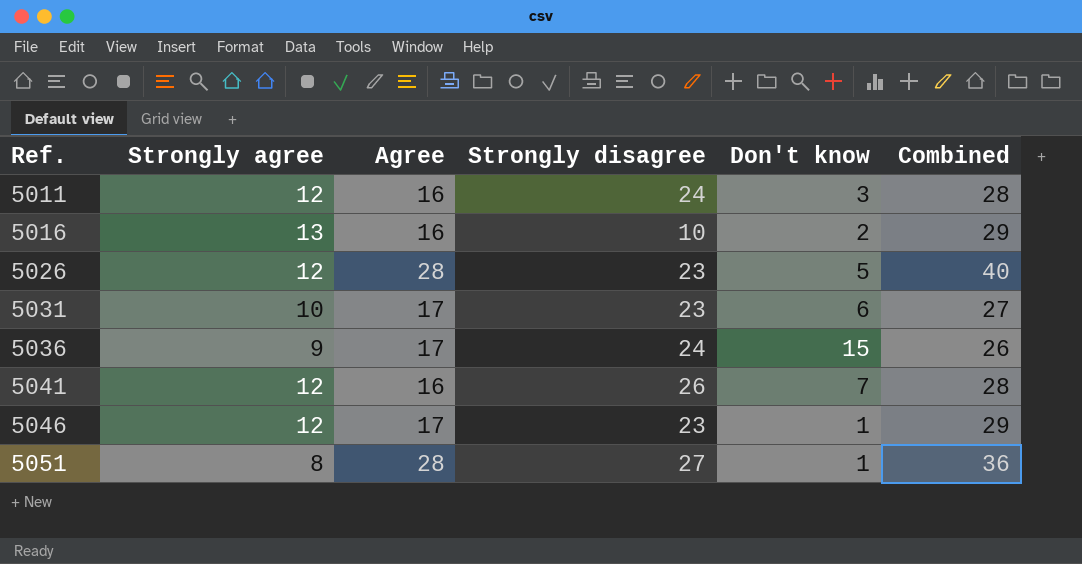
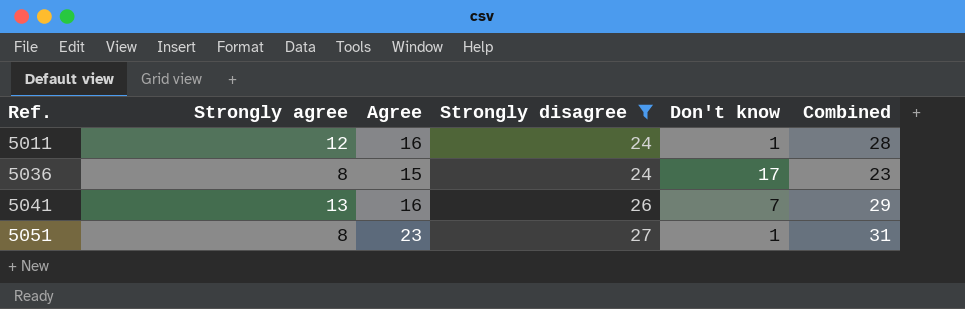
filter: none -> Strongly disagree >= 24
5011 | Don't know: 3 -> 1
5036 | Strongly agree: 9 -> 8
5036 | Agree: 17 -> 15
5036 | Don't know: 15 -> 17
5036 | Combined: 26 -> 23
5041 | Strongly agree: 12 -> 13
5041 | Combined: 28 -> 29
5051 | Agree: 28 -> 23
5051 | Combined: 36 -> 31

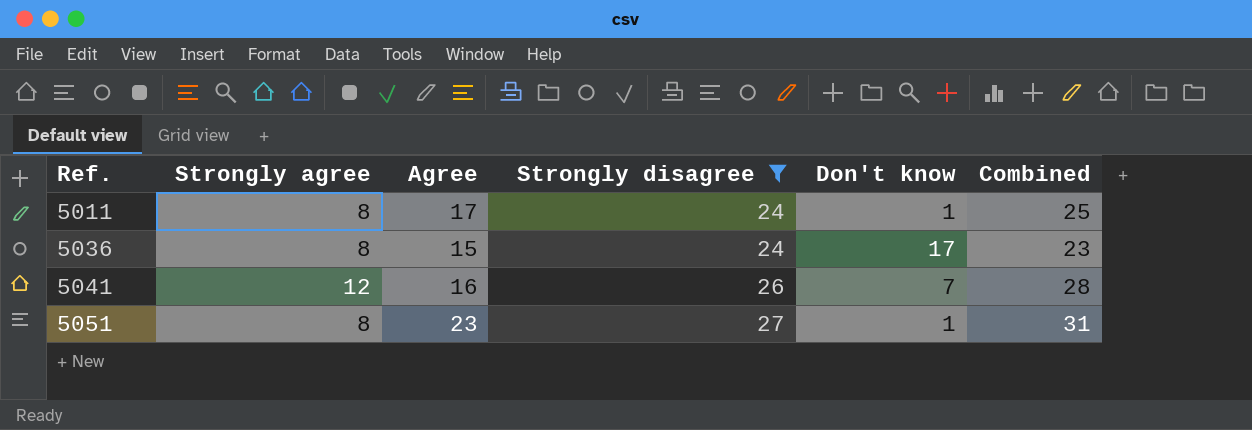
5011 | Strongly agree: 12 -> 8
5011 | Agree: 16 -> 17
5011 | Combined: 28 -> 25
5041 | Strongly agree: 13 -> 12
5041 | Combined: 29 -> 28

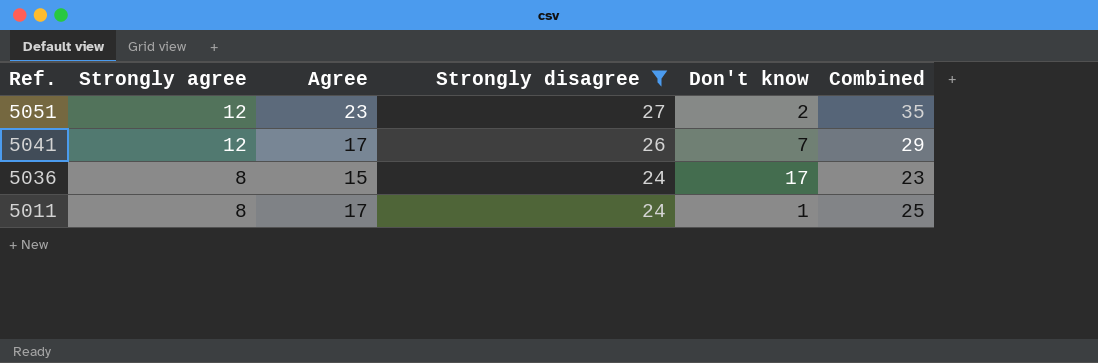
row order: Ref. ascending -> Ref. descending
5051 | Strongly agree: 8 -> 12
5051 | Don't know: 1 -> 2
5051 | Combined: 31 -> 35
5041 | Agree: 16 -> 17
5041 | Combined: 28 -> 29

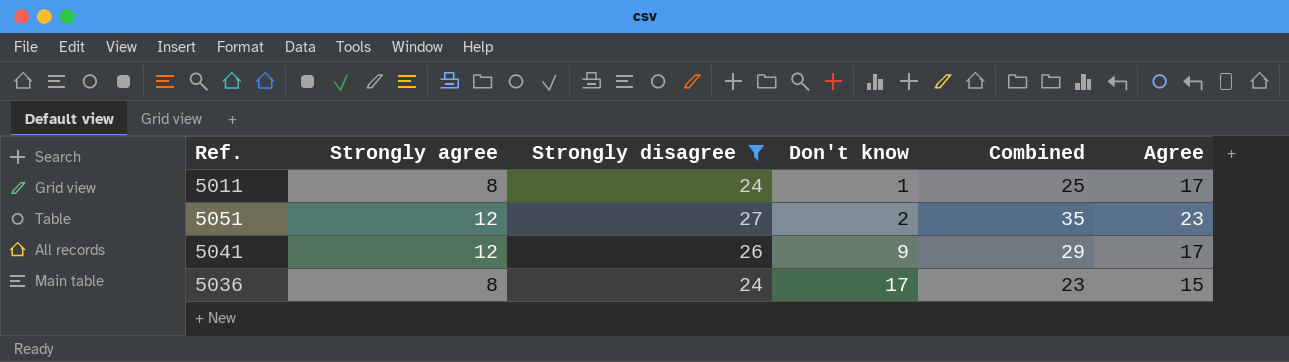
row order: Ref. descending -> Don't know ascending
column Agree | position: 3 -> 6
5041 | Don't know: 7 -> 9

